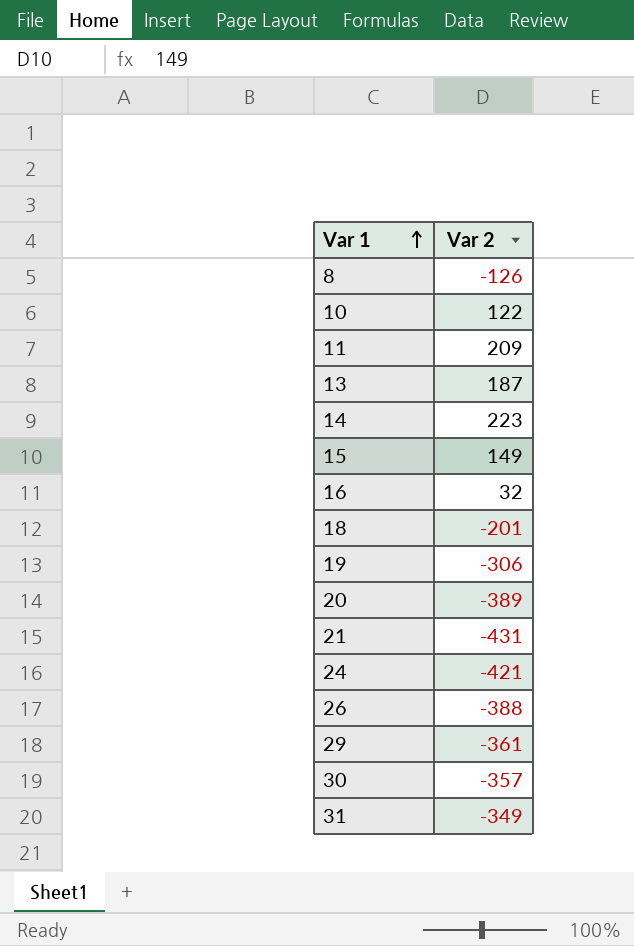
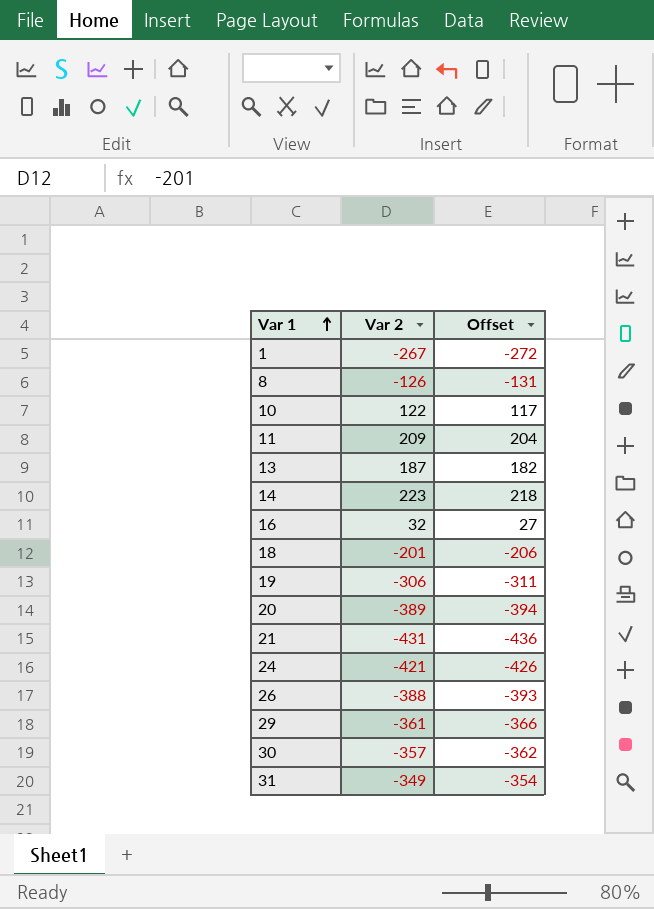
column Offset | formula: none -> [Var 2] - 5
row 15: 149 -> none
row 1: none -> -267 | -272

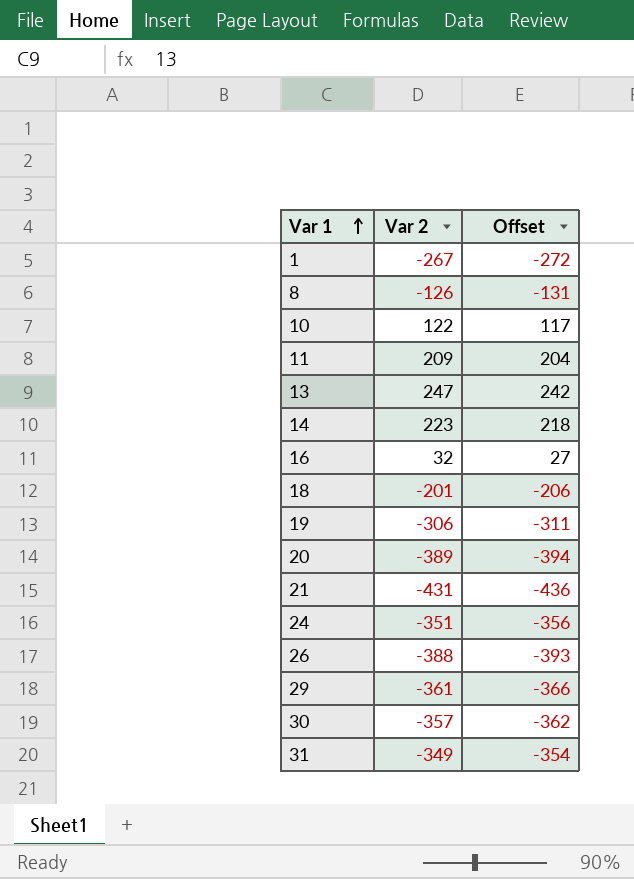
13 | Var 2: 187 -> 247
13 | Offset: 182 -> 242
24 | Var 2: -421 -> -351
24 | Offset: -426 -> -356

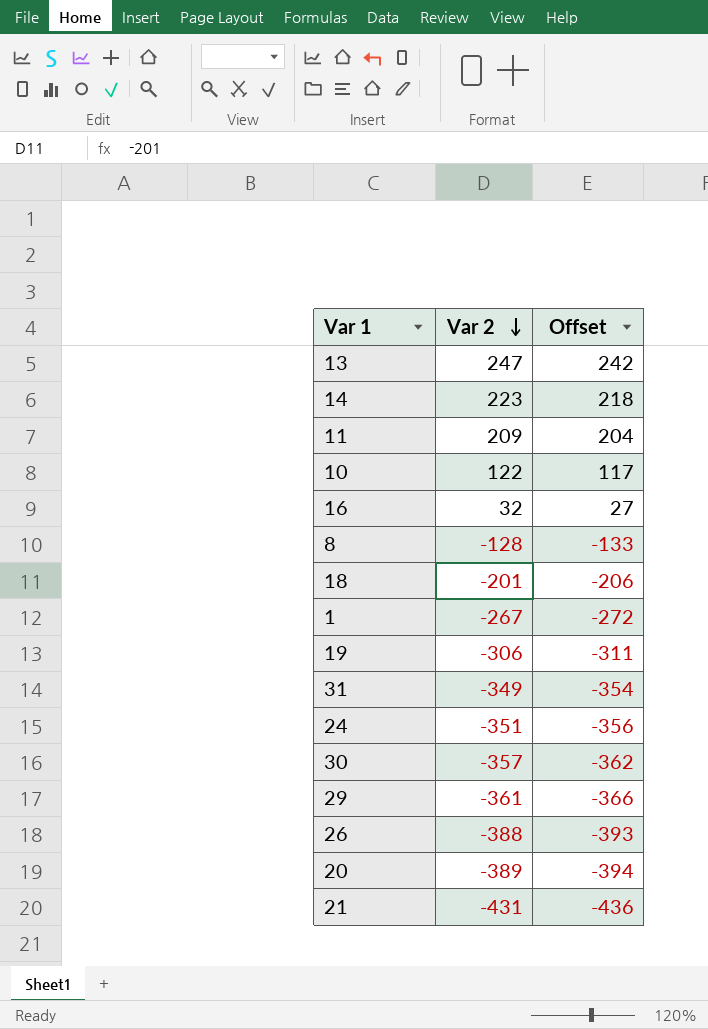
row order: Var 1 ascending -> Var 2 descending
8 | Var 2: -126 -> -128
8 | Offset: -131 -> -133

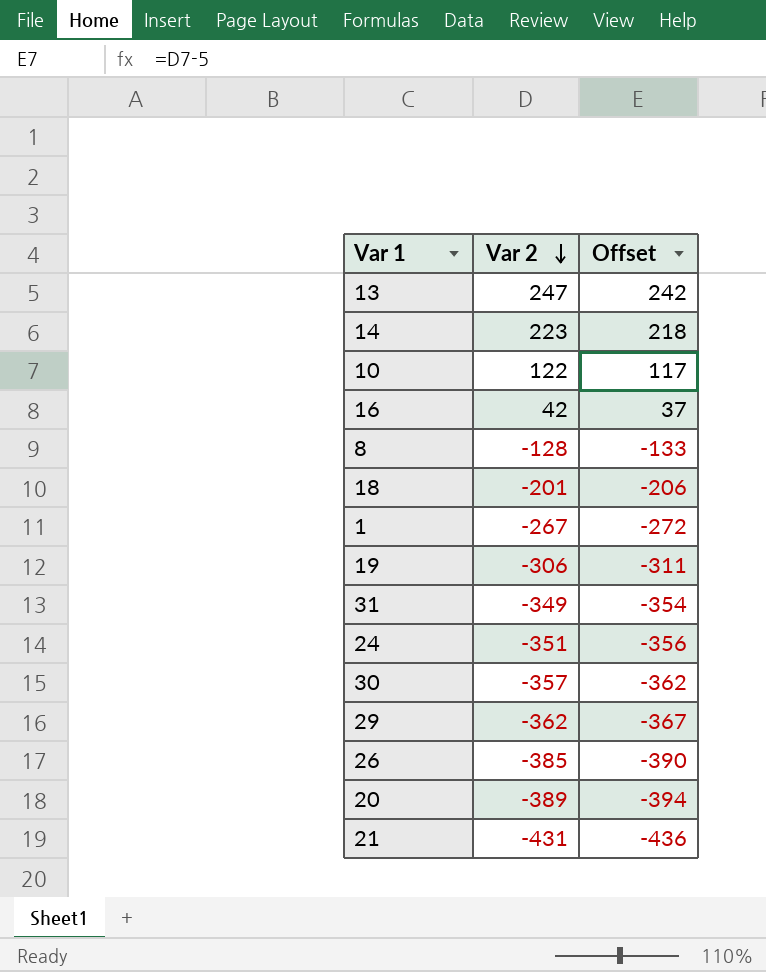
row 11: 209 | 204 -> none
16 | Var 2: 32 -> 42
16 | Offset: 27 -> 37
29 | Var 2: -361 -> -362
29 | Offset: -366 -> -367
26 | Var 2: -388 -> -385
26 | Offset: -393 -> -390

